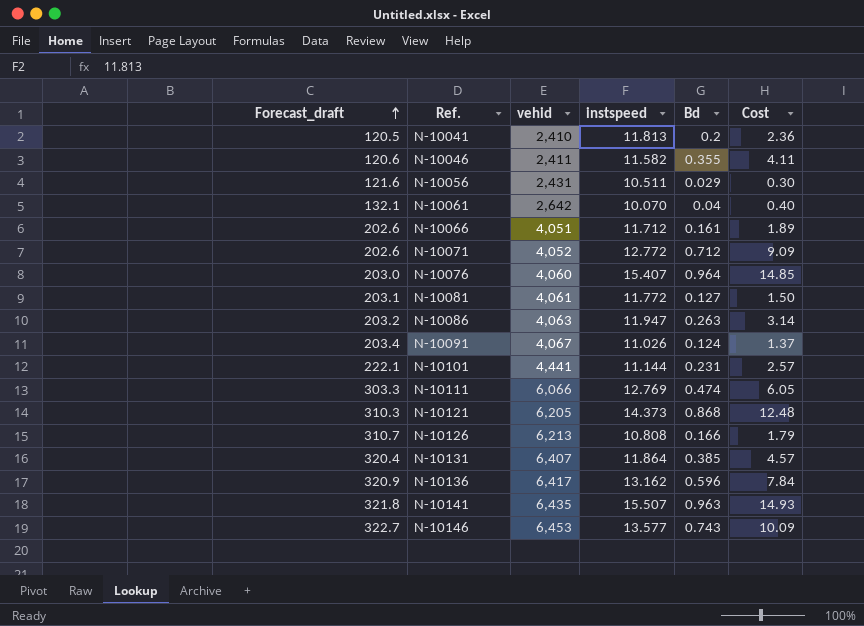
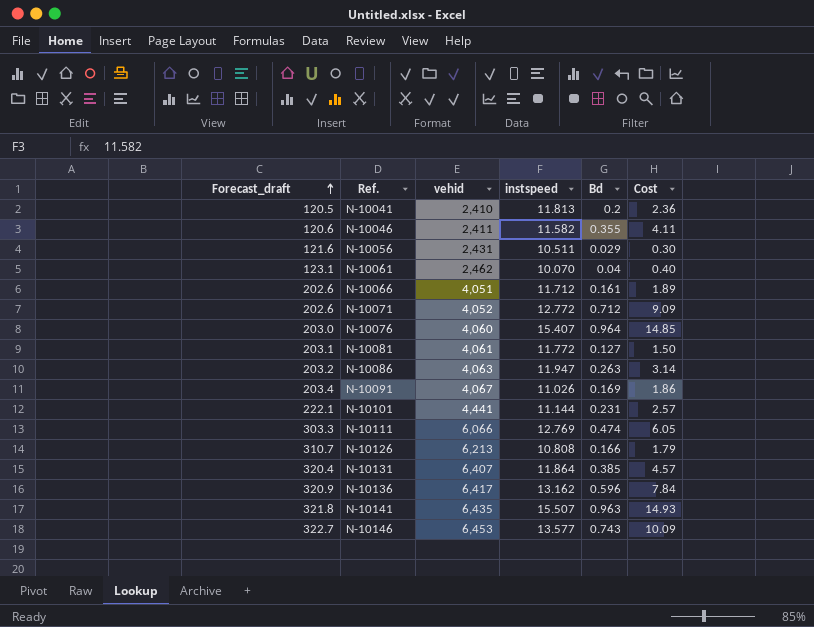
row N-10121: 310.3 | 6,205 | 14.373 | 0.868 | 12.48 -> none
N-10061 | Forecast_draft: 132.1 -> 123.1
N-10061 | vehid: 2,642 -> 2,462
N-10091 | Bd: 0.124 -> 0.169
N-10091 | Cost: 1.37 -> 1.86

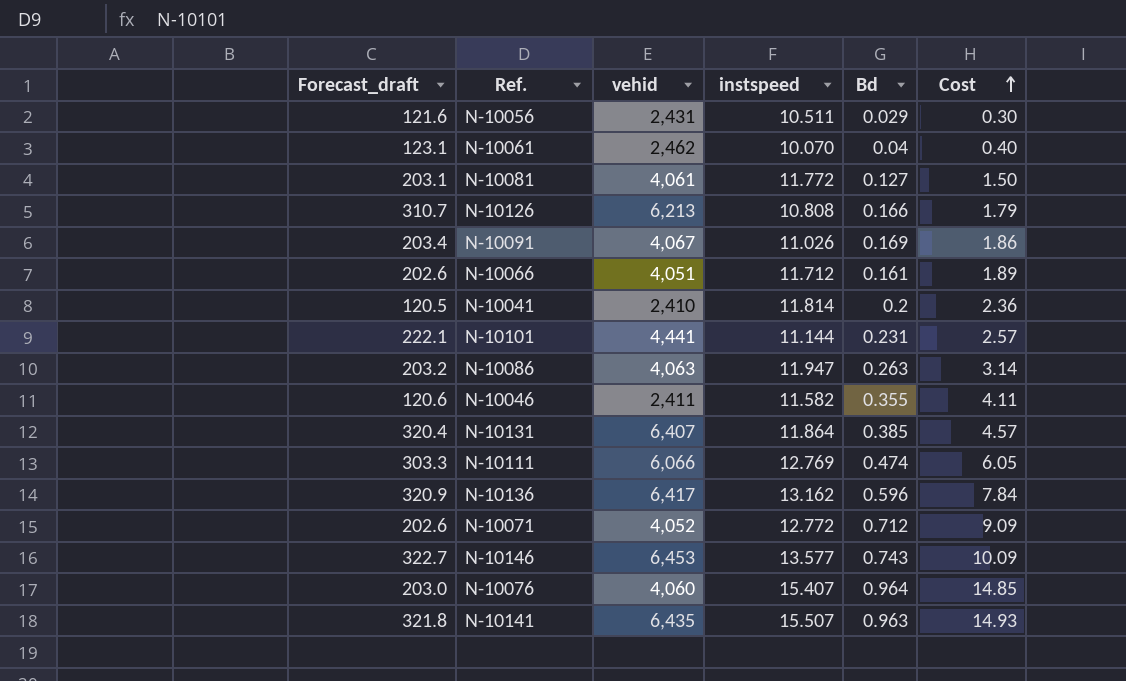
row order: Forecast_draft ascending -> Cost ascending
N-10041 | instspeed: 11.813 -> 11.814

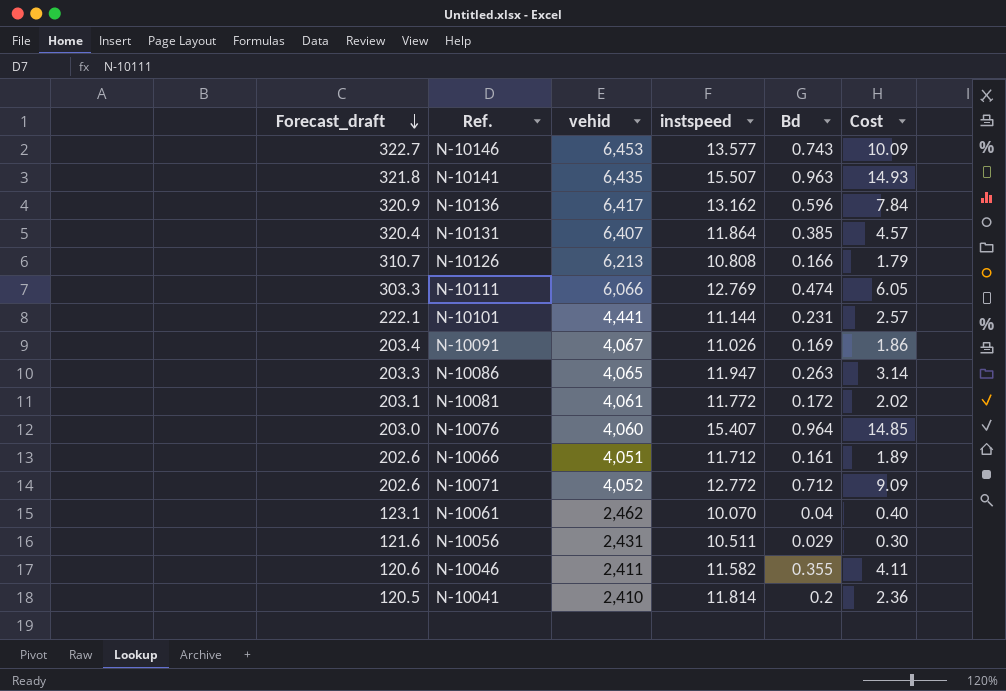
row order: Cost ascending -> Forecast_draft descending
N-10086 | Forecast_draft: 203.2 -> 203.3
N-10086 | vehid: 4,063 -> 4,065
N-10081 | Bd: 0.127 -> 0.172
N-10081 | Cost: 1.50 -> 2.02

